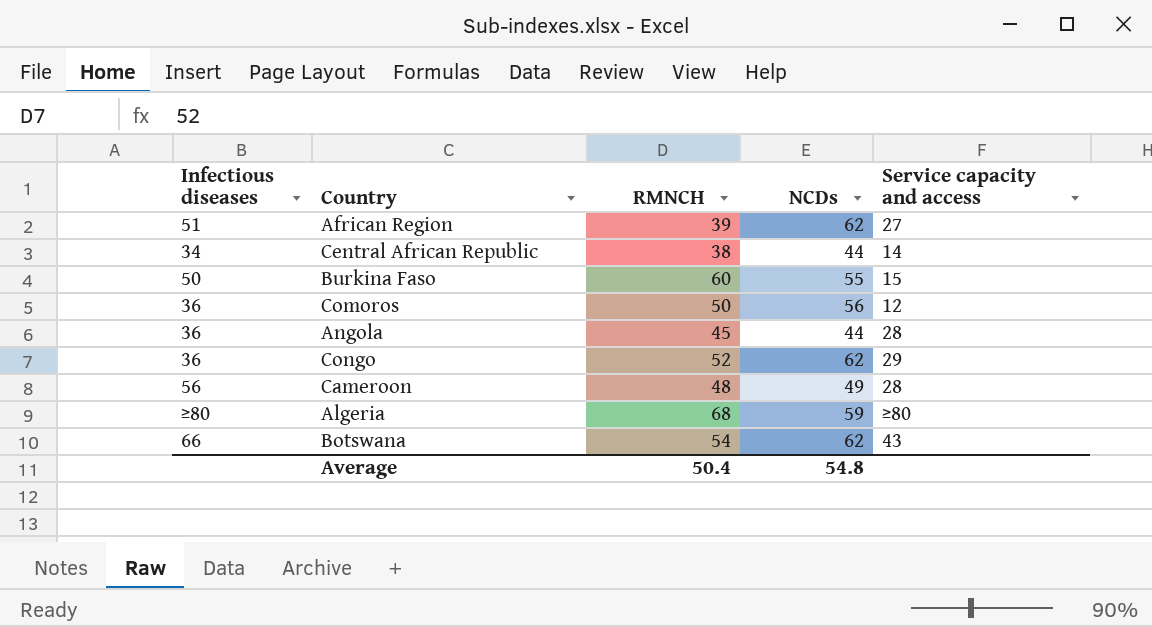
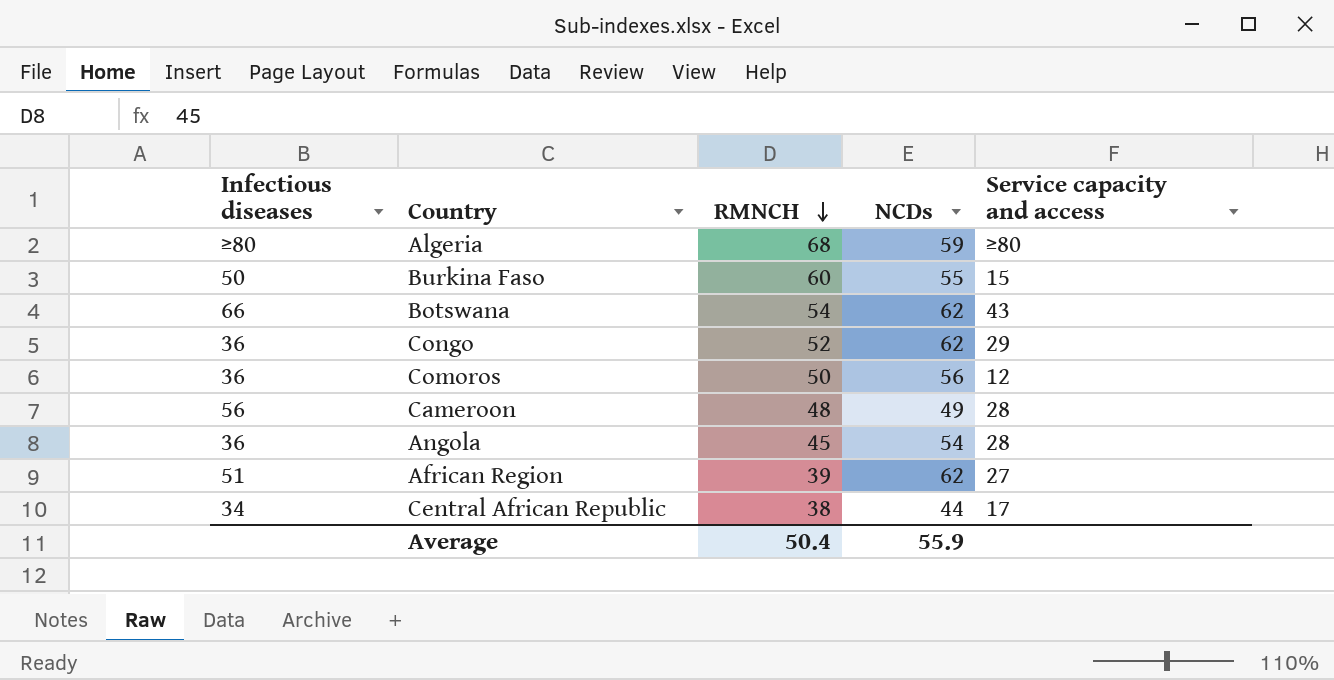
row order: none -> RMNCH descending
Angola | NCDs: 44 -> 54
Central African Republic | Service capacity and access: 14 -> 17
Average | NCDs: 54.8 -> 55.9

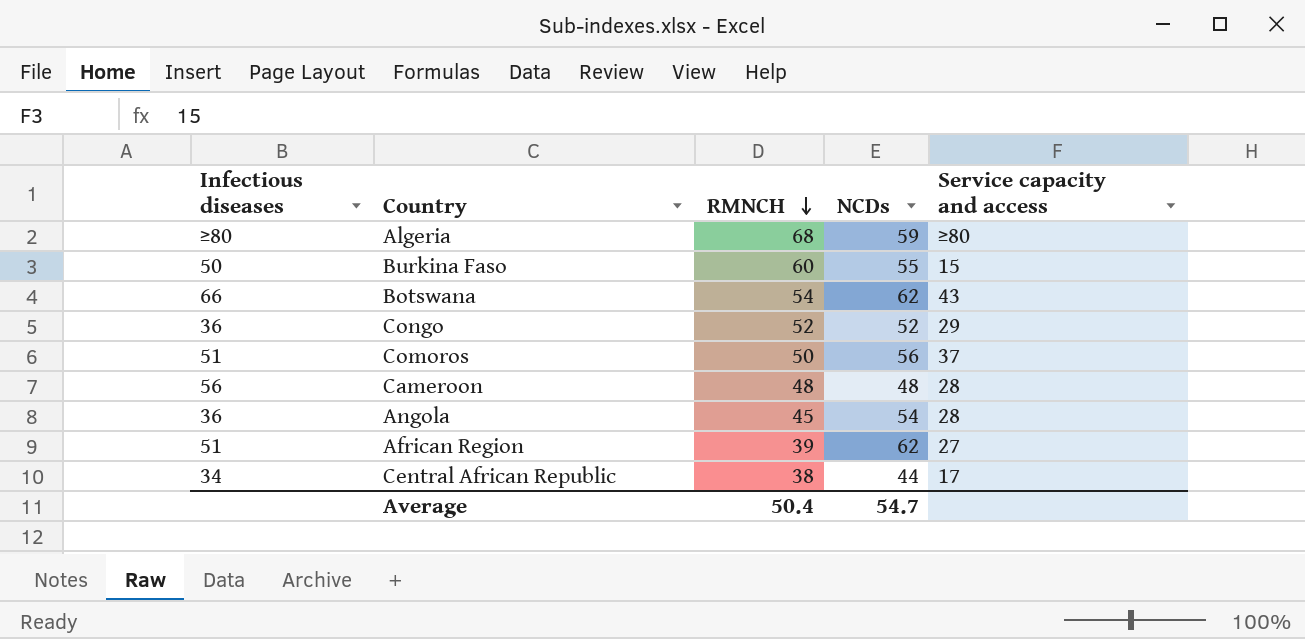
Congo | NCDs: 62 -> 52
Comoros | Infectious diseases: 36 -> 51
Comoros | Service capacity and access: 12 -> 37
Cameroon | NCDs: 49 -> 48
Average | NCDs: 55.9 -> 54.7

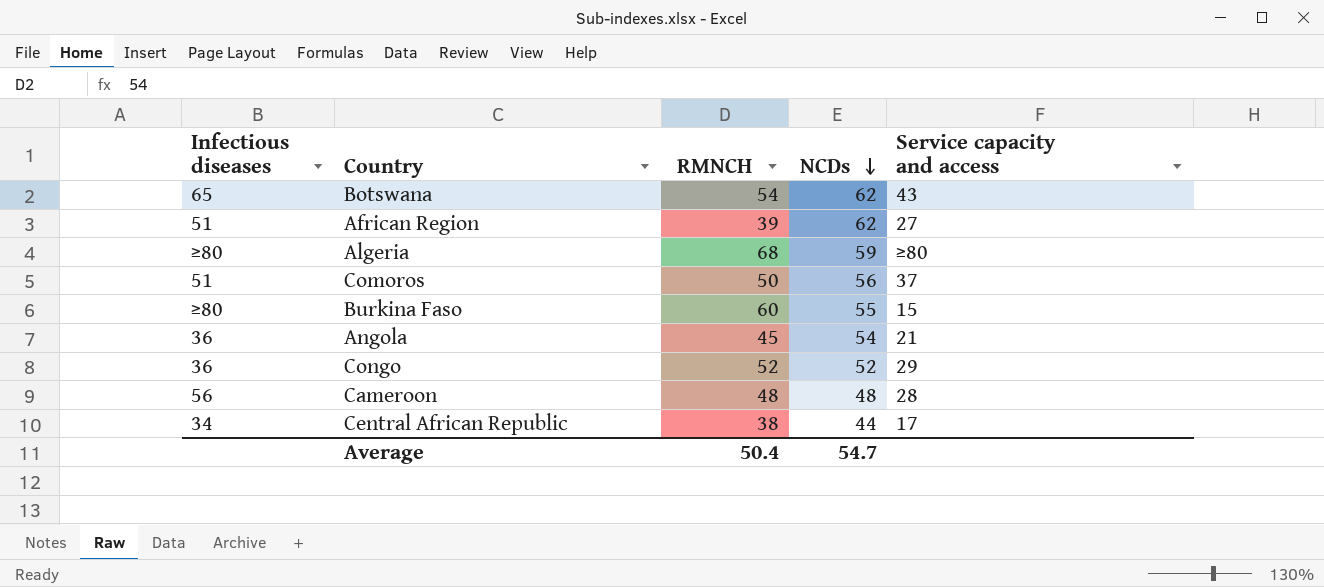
row order: RMNCH descending -> NCDs descending
Botswana | Infectious diseases: 66 -> 65
Burkina Faso | Infectious diseases: 50 -> ≥80
Angola | Service capacity and access: 28 -> 21

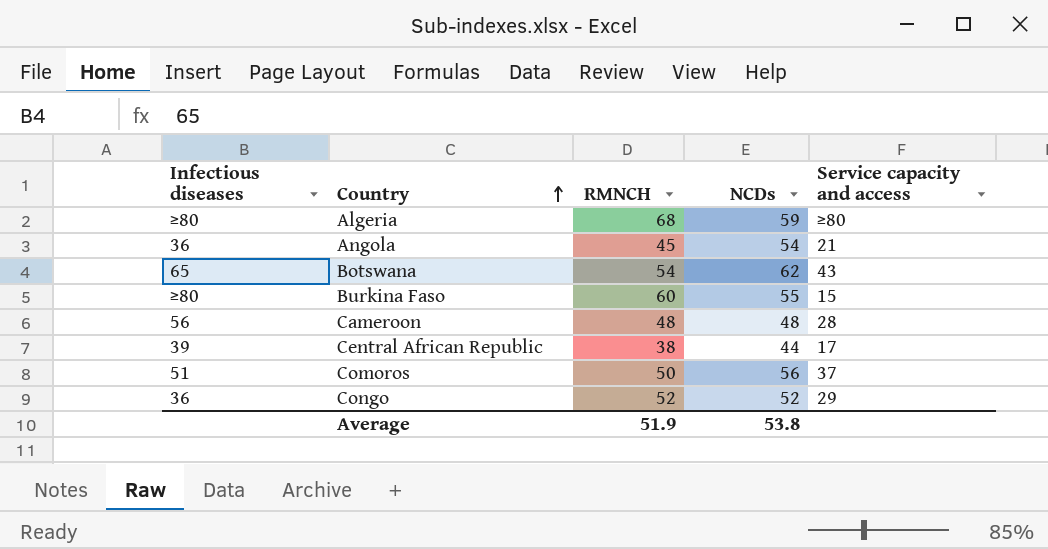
row order: NCDs descending -> Country ascending
row African Region: 51 | 39 | 62 | 27 -> none
Central African Republic | Infectious diseases: 34 -> 39
Average | RMNCH: 50.4 -> 51.9
Average | NCDs: 54.7 -> 53.8

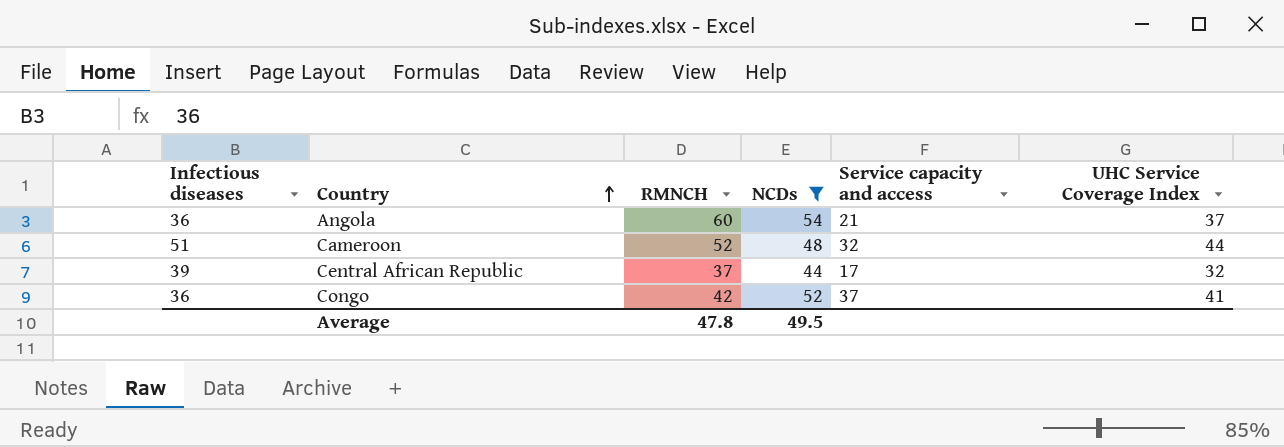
filter: none -> NCDs <= 54
column UHC Service Coverage Index | position: none -> 6
Angola | RMNCH: 45 -> 60
Cameroon | Infectious diseases: 56 -> 51
Cameroon | RMNCH: 48 -> 52
Cameroon | Service capacity and access: 28 -> 32
Central African Republic | RMNCH: 38 -> 37
Congo | RMNCH: 52 -> 42
Congo | Service capacity and access: 29 -> 37
Average | RMNCH: 51.9 -> 47.8
Average | NCDs: 53.8 -> 49.5

